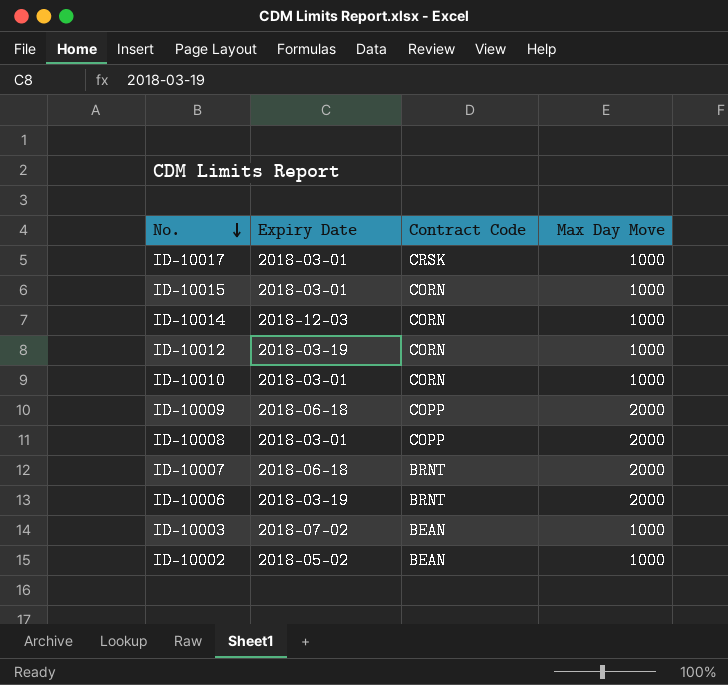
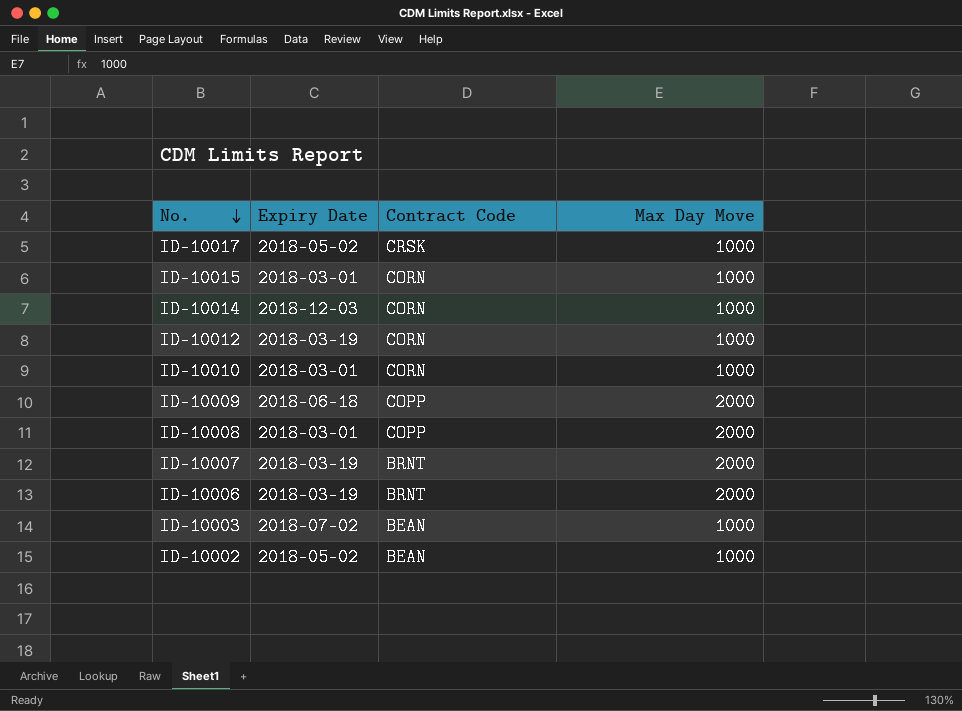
ID-10017 | Expiry Date: 2018-03-01 -> 2018-05-02
ID-10007 | Expiry Date: 2018-06-18 -> 2018-03-19

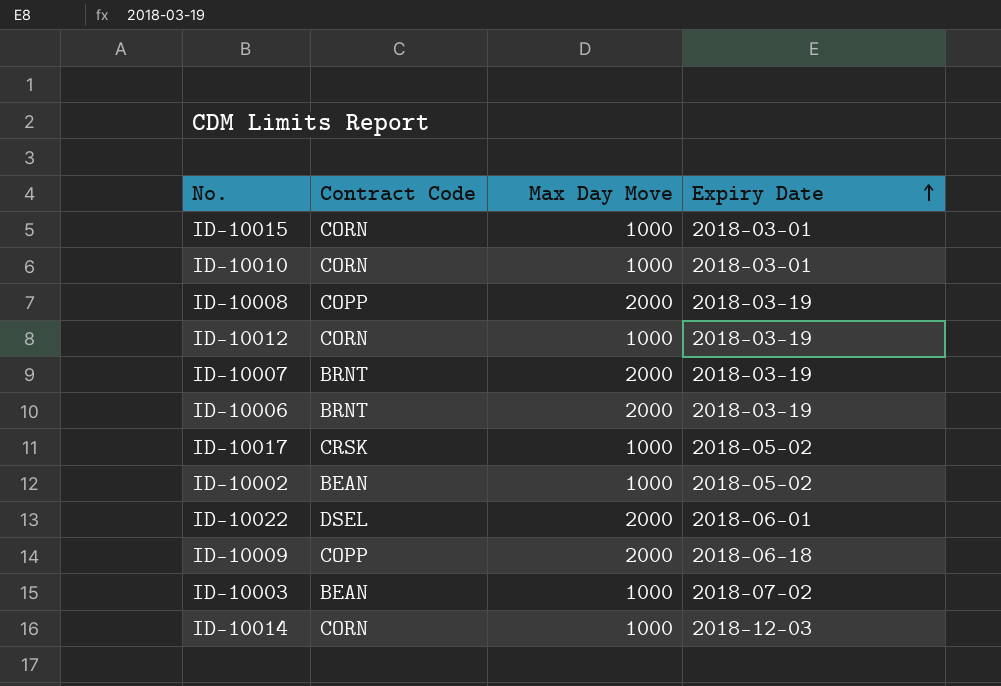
row order: No. descending -> Expiry Date ascending
column Expiry Date | position: 2 -> 4
ID-10008 | Expiry Date: 2018-03-01 -> 2018-03-19
row ID-10022: none -> DSEL | 2000 | 2018-06-01

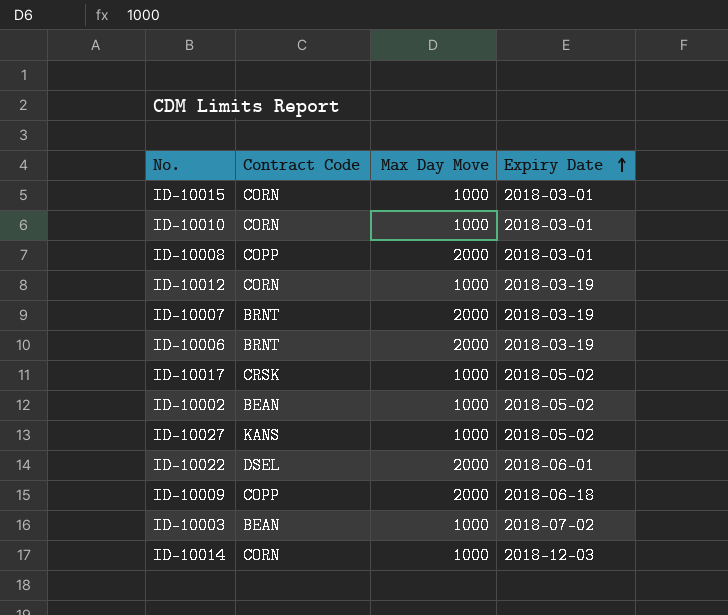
ID-10008 | Expiry Date: 2018-03-19 -> 2018-03-01
row ID-10027: none -> KANS | 1000 | 2018-05-02

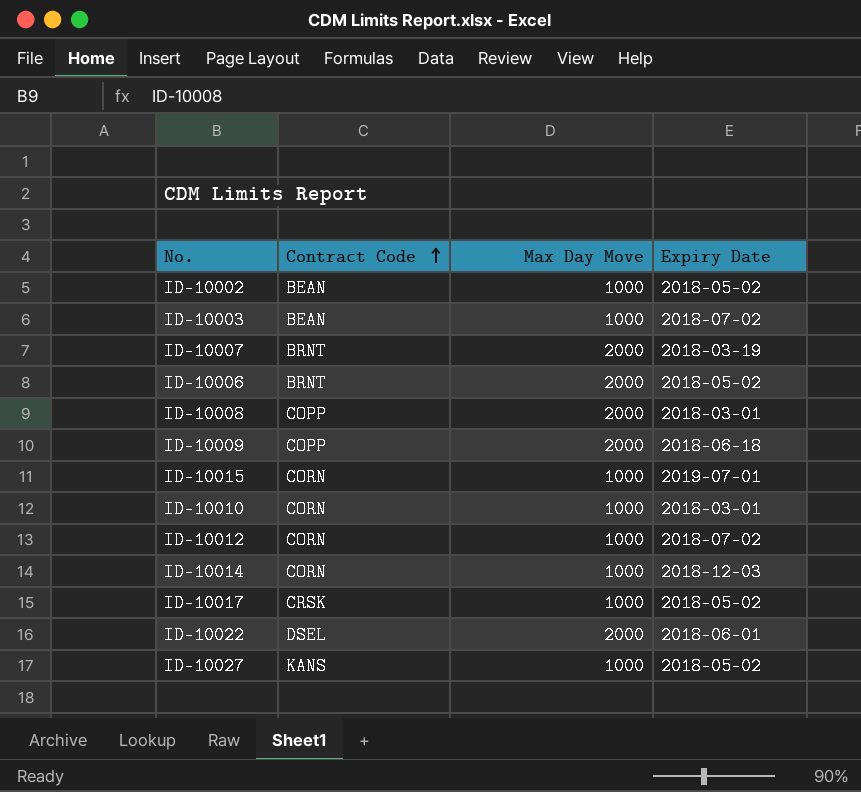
row order: Expiry Date ascending -> Contract Code ascending
ID-10006 | Expiry Date: 2018-03-19 -> 2018-05-02
ID-10015 | Expiry Date: 2018-03-01 -> 2019-07-01
ID-10012 | Expiry Date: 2018-03-19 -> 2018-07-02

